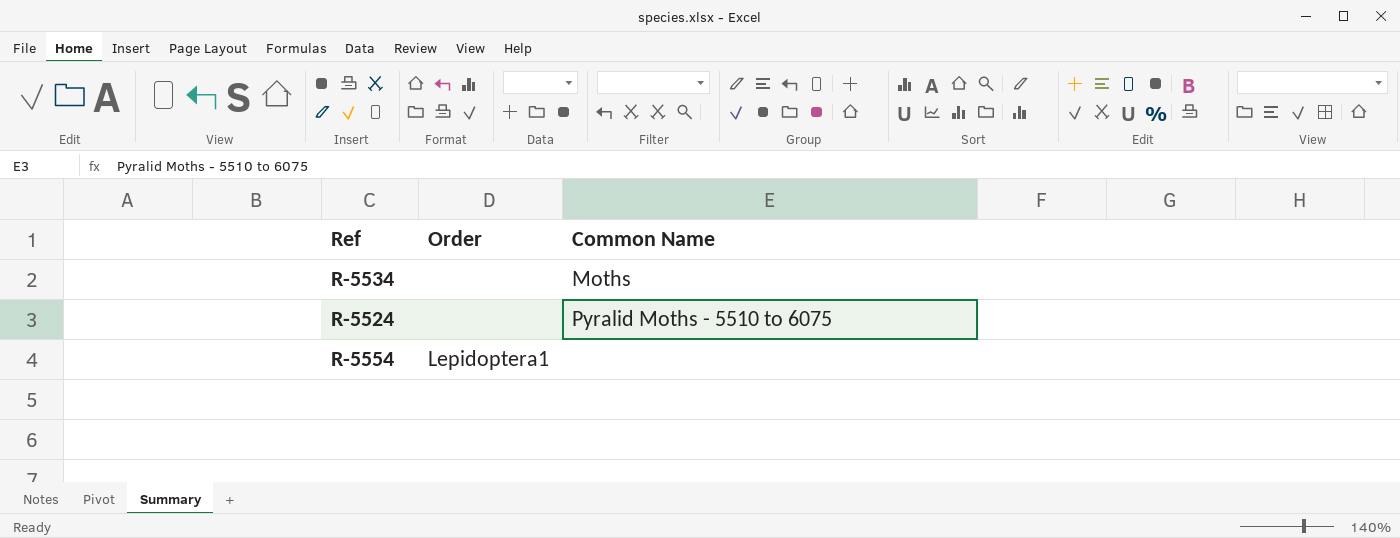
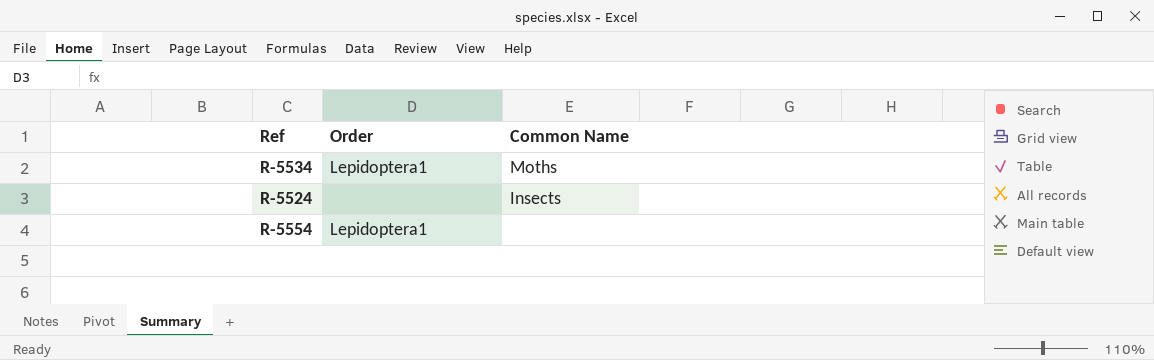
R-5534 | Order: none -> Lepidoptera1
R-5524 | Common Name: Pyralid Moths - 5510 to 6075 -> Insects

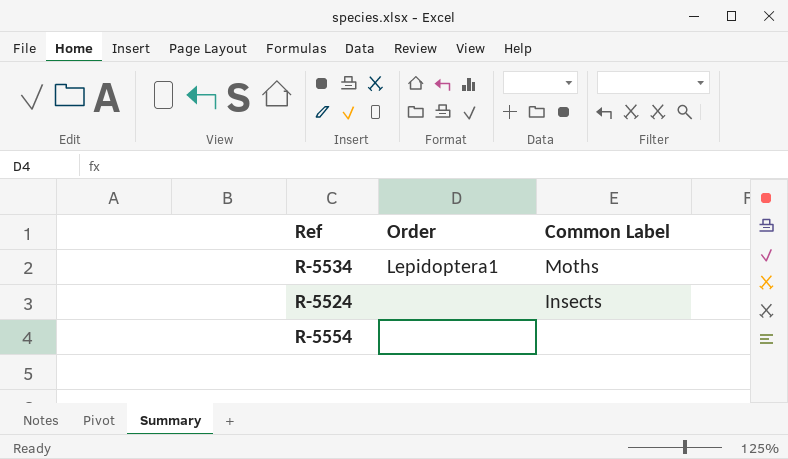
column name: Common Name -> Common Label
R-5554 | Order: Lepidoptera1 -> none

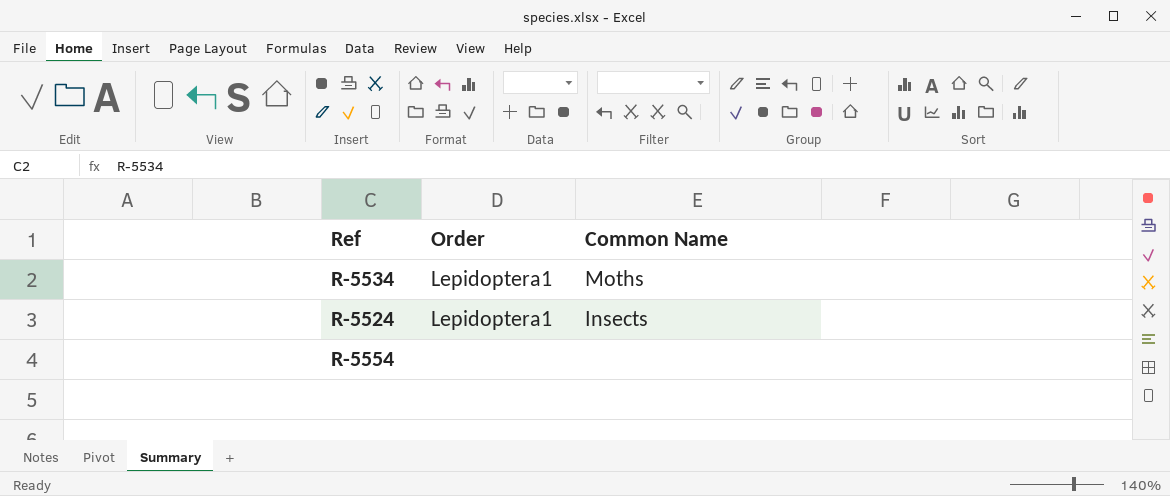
column name: Common Label -> Common Name
R-5524 | Order: none -> Lepidoptera1

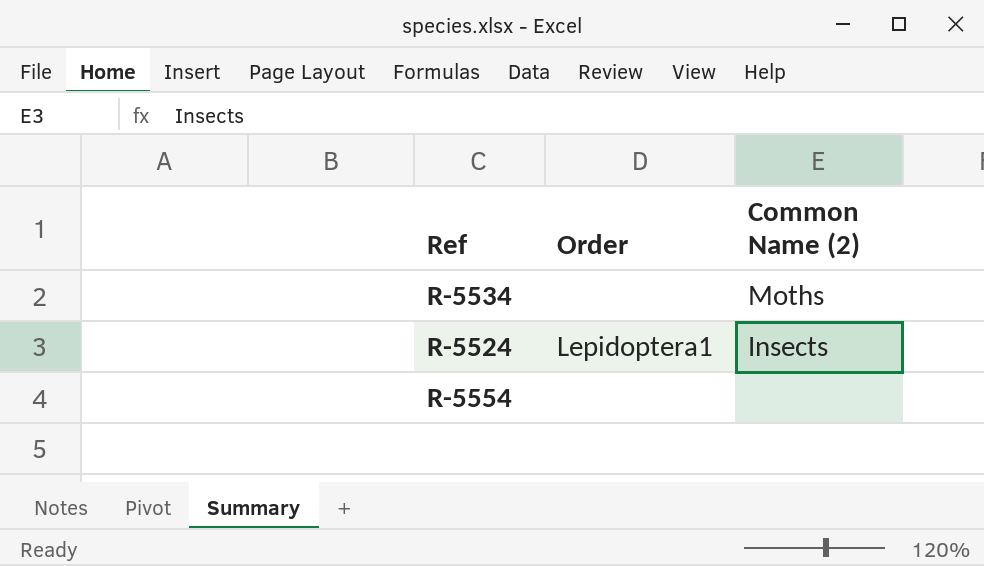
column name: Common Name -> Common Name (2)
R-5534 | Order: Lepidoptera1 -> none

